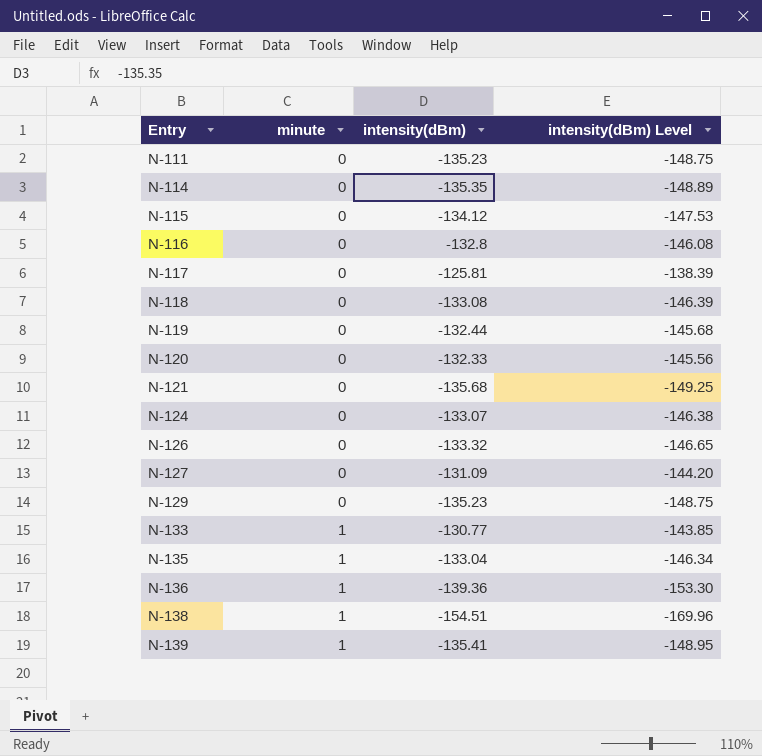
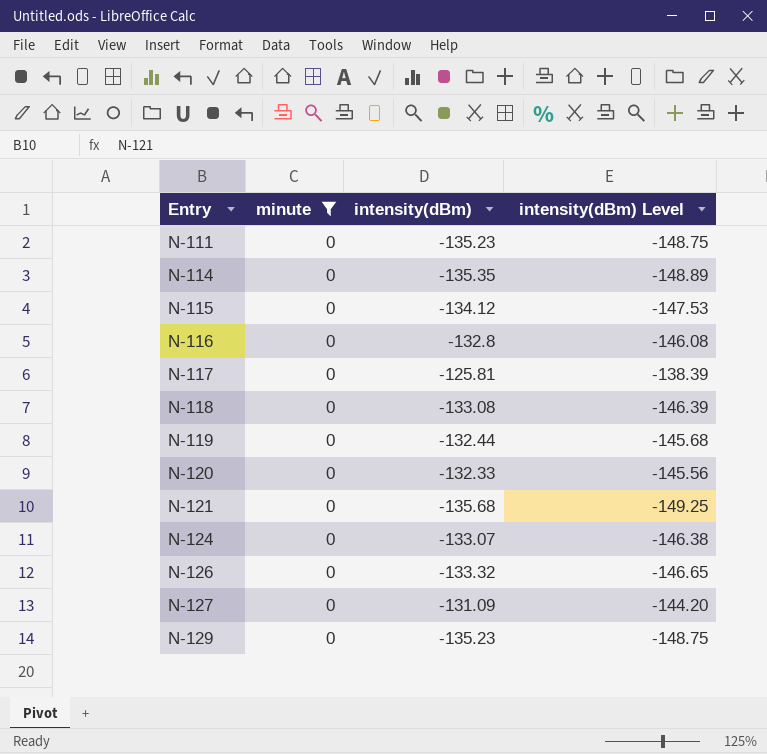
filter: none -> minute = 0

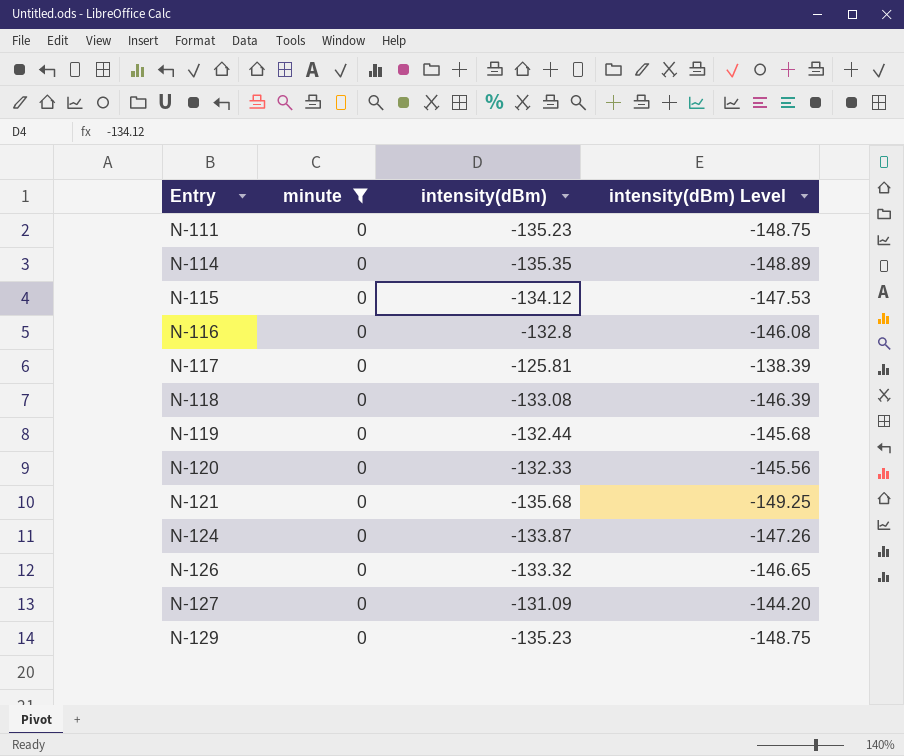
N-124 | intensity(dBm): -133.07 -> -133.87
N-124 | intensity(dBm) Level: -146.38 -> -147.26

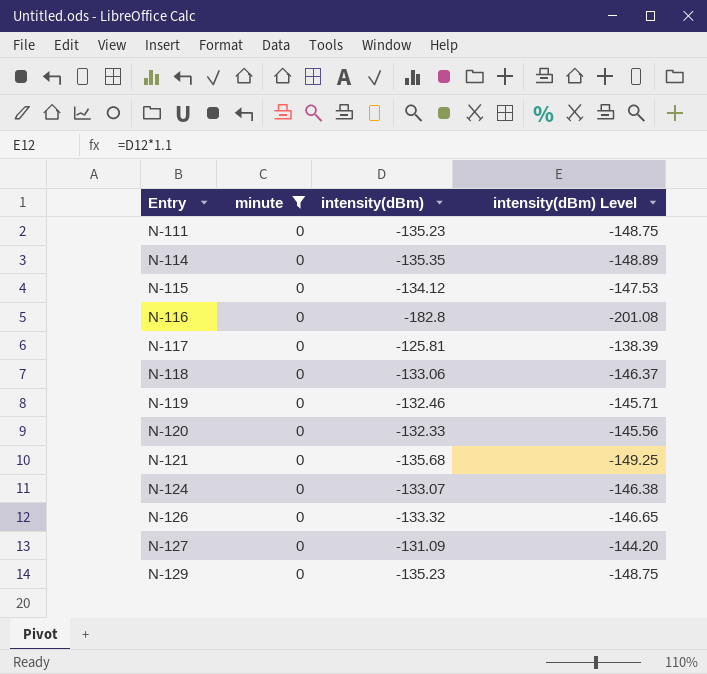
N-116 | intensity(dBm): -132.8 -> -182.8
N-116 | intensity(dBm) Level: -146.08 -> -201.08
N-118 | intensity(dBm): -133.08 -> -133.06
N-118 | intensity(dBm) Level: -146.39 -> -146.37
N-119 | intensity(dBm): -132.44 -> -132.46
N-119 | intensity(dBm) Level: -145.68 -> -145.71
N-124 | intensity(dBm): -133.87 -> -133.07
N-124 | intensity(dBm) Level: -147.26 -> -146.38

